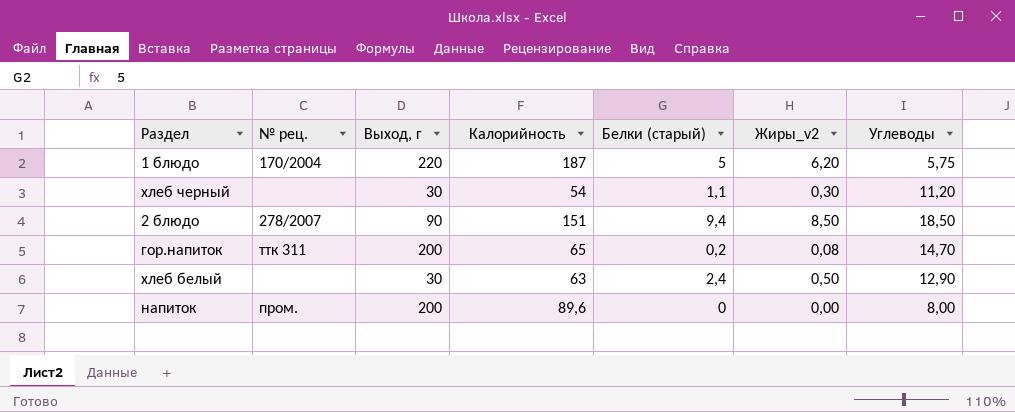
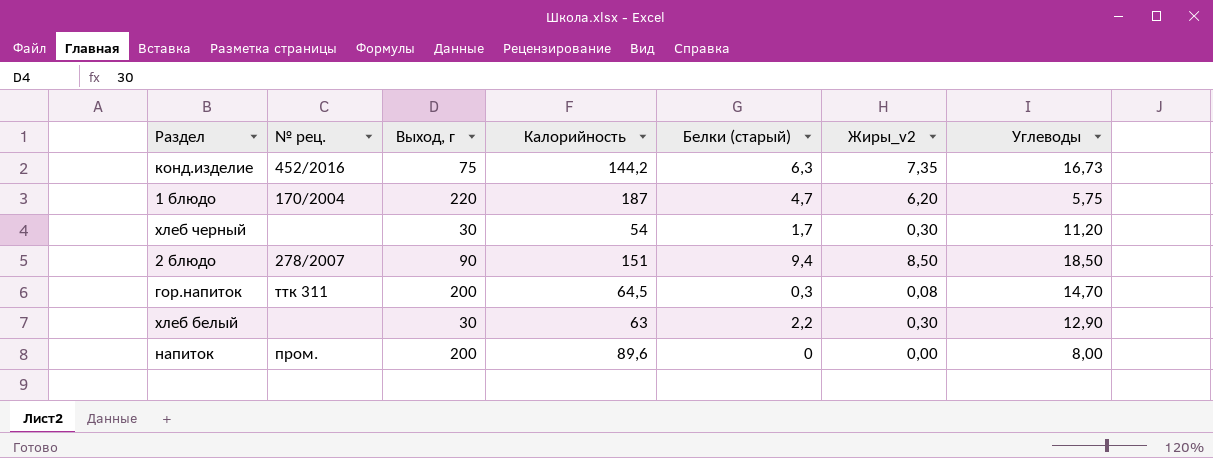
row конд.изделие: none -> 452/2016 | 75 | 144,2 | 6,3 | 7,35 | 16,73
1 блюдо | Белки (старый): 5 -> 4,7
хлеб черный | Белки (старый): 1,1 -> 1,7
гор.напиток | Калорийность: 65 -> 64,5
гор.напиток | Белки (старый): 0,2 -> 0,3
хлеб белый | Белки (старый): 2,4 -> 2,2
хлеб белый | Жиры_v2: 0,50 -> 0,30

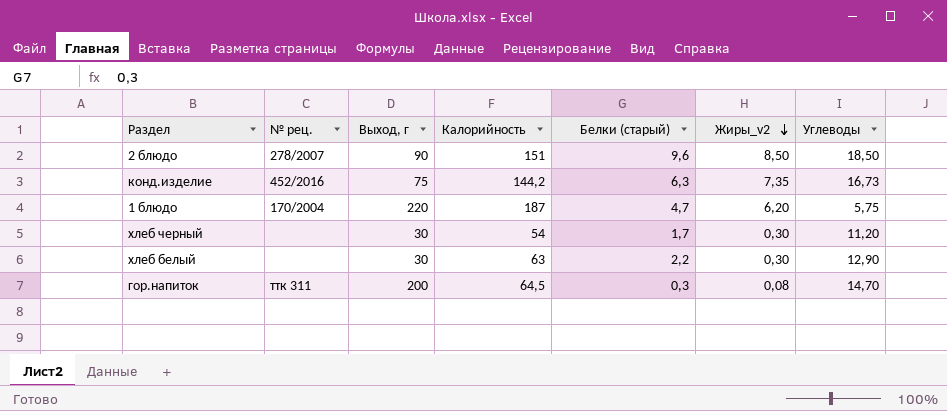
row order: none -> Жиры_v2 descending
row напиток: пром. | 200 | 89,6 | 0 | 0,00 | 8,00 -> none
2 блюдо | Белки (старый): 9,4 -> 9,6

